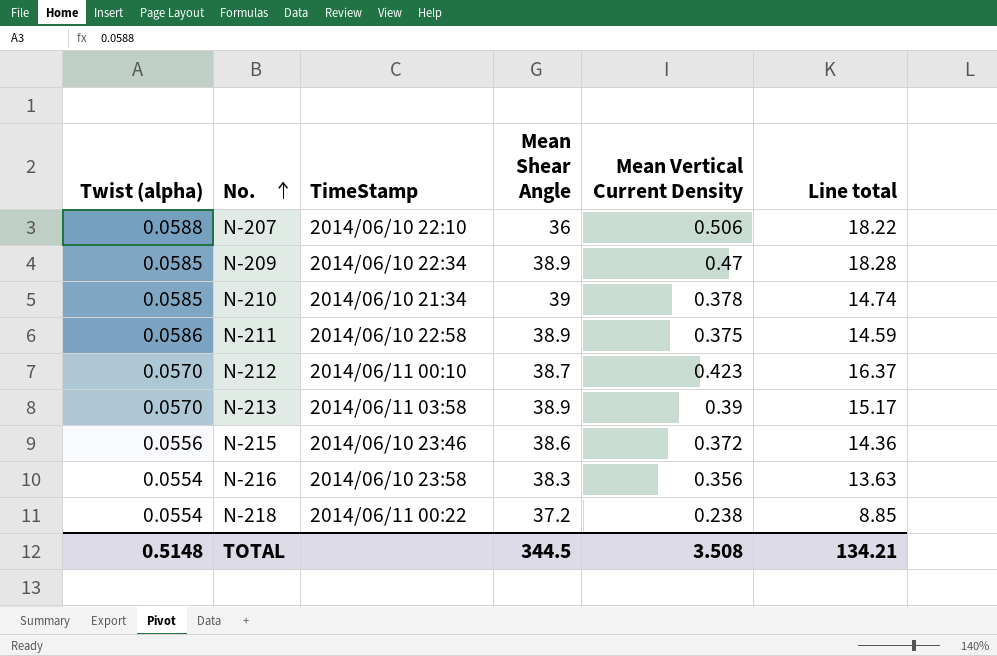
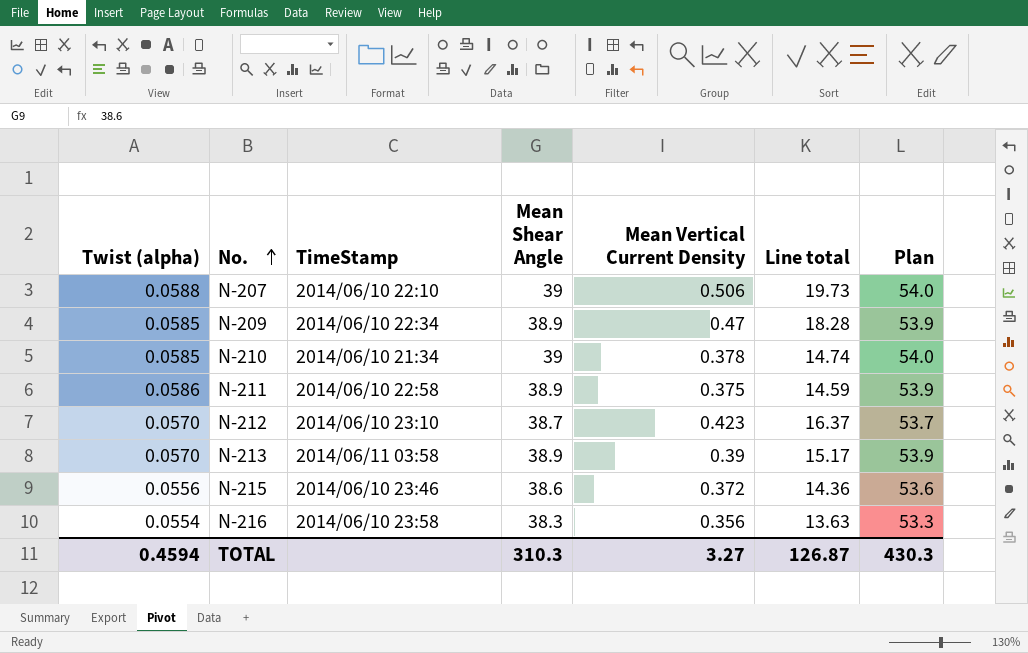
column Plan | formula: none -> [Mean Shear Angle] + 15
row N-218: 0.0554 | 2014/06/11 00:22 | 37.2 | 0.238 | 8.85 -> none
N-207 | Mean Shear Angle: 36 -> 39
N-207 | Line total: 18.22 -> 19.73
N-212 | TimeStamp: 2014/06/11 00:10 -> 2014/06/10 23:10
TOTAL | Twist (alpha): 0.5148 -> 0.4594
TOTAL | Mean Shear Angle: 344.5 -> 310.3
TOTAL | Mean Vertical Current Density: 3.508 -> 3.27
TOTAL | Line total: 134.21 -> 126.87

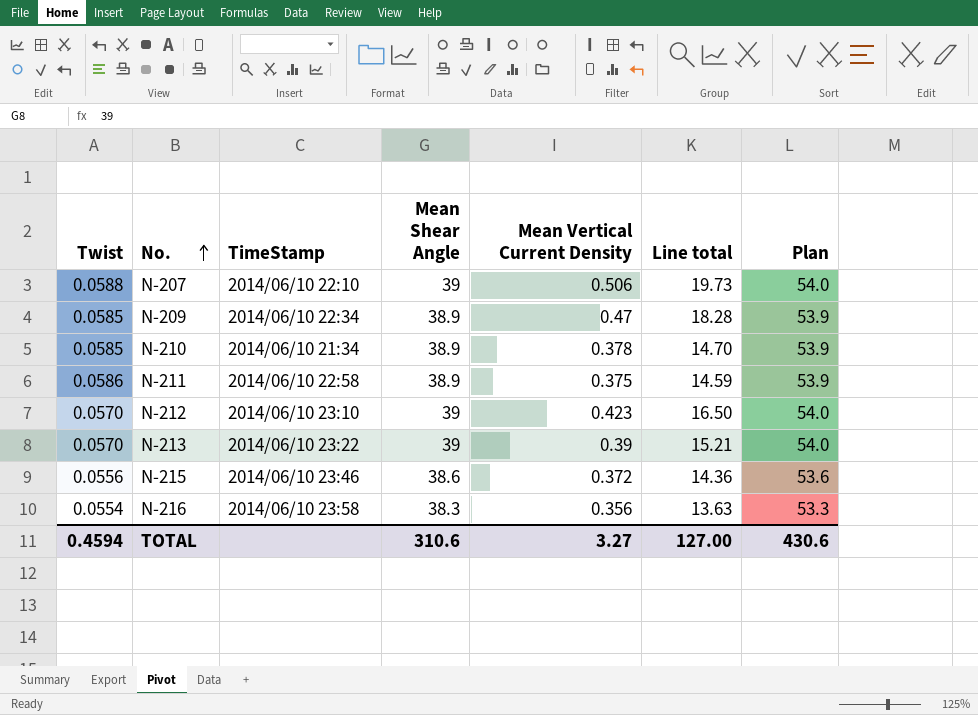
column name: Twist (alpha) -> Twist
N-210 | Mean Shear Angle: 39 -> 38.9
N-210 | Line total: 14.74 -> 14.70
N-210 | Plan: 54.0 -> 53.9
N-212 | Mean Shear Angle: 38.7 -> 39
N-212 | Line total: 16.37 -> 16.50
N-212 | Plan: 53.7 -> 54.0
N-213 | TimeStamp: 2014/06/11 03:58 -> 2014/06/10 23:22
N-213 | Mean Shear Angle: 38.9 -> 39
N-213 | Line total: 15.17 -> 15.21
N-213 | Plan: 53.9 -> 54.0
TOTAL | Mean Shear Angle: 310.3 -> 310.6
TOTAL | Line total: 126.87 -> 127.00
TOTAL | Plan: 430.3 -> 430.6

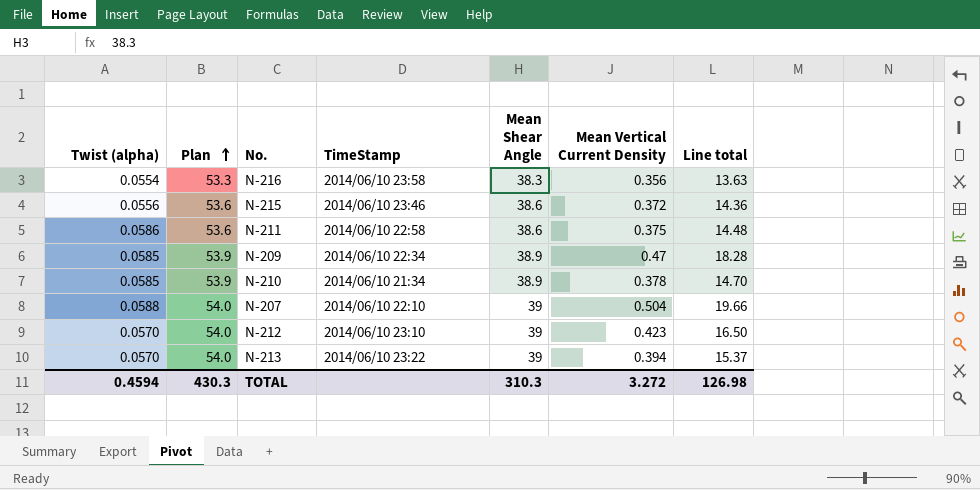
row order: No. ascending -> Plan ascending
column name: Twist -> Twist (alpha)
column Plan | position: 7 -> 2
N-211 | Plan: 53.9 -> 53.6
N-211 | Mean Shear Angle: 38.9 -> 38.6
N-211 | Line total: 14.59 -> 14.48
N-207 | Mean Vertical Current Density: 0.506 -> 0.504
N-207 | Line total: 19.73 -> 19.66
N-213 | Mean Vertical Current Density: 0.39 -> 0.394
N-213 | Line total: 15.21 -> 15.37
TOTAL | Plan: 430.6 -> 430.3
TOTAL | Mean Shear Angle: 310.6 -> 310.3
TOTAL | Mean Vertical Current Density: 3.27 -> 3.272
TOTAL | Line total: 127.00 -> 126.98

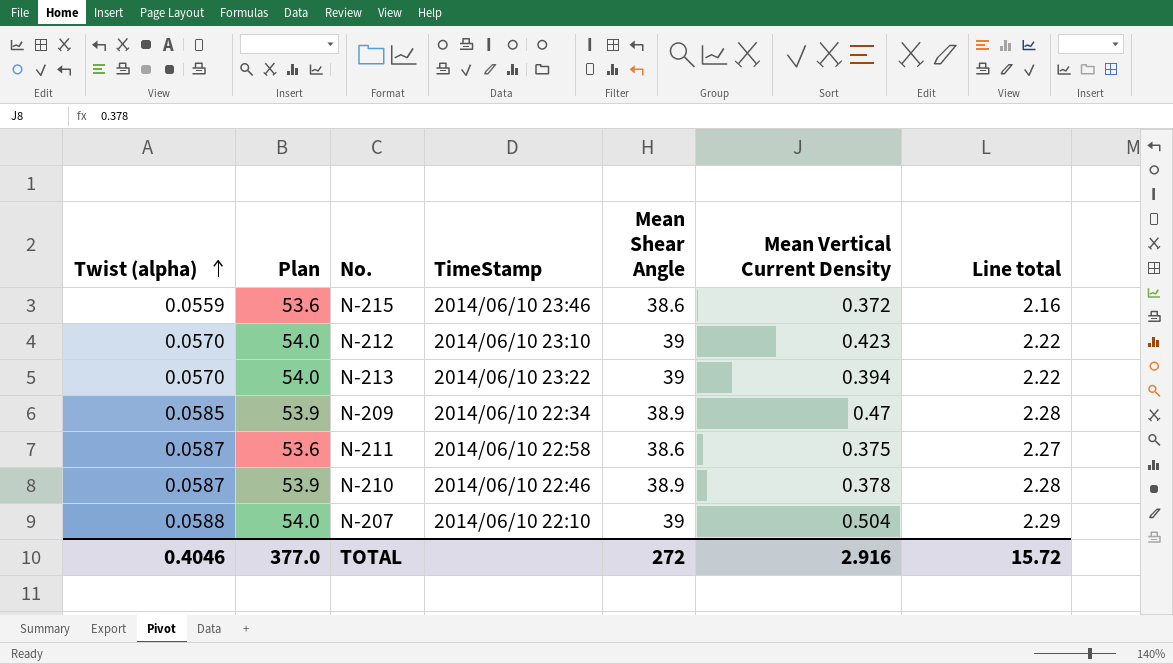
row order: Plan ascending -> Twist (alpha) ascending
column Line total | formula: [Mean Shear Angle] * [Mean Vertical Current Density] -> [Twist (alpha)] * [Mean Shear Angle]
row N-216: 0.0554 | 53.3 | 2014/06/10 23:58 | 38.3 | 0.356 | 13.63 -> none
N-215 | Twist (alpha): 0.0556 -> 0.0559
N-211 | Twist (alpha): 0.0586 -> 0.0587
N-210 | Twist (alpha): 0.0585 -> 0.0587
N-210 | TimeStamp: 2014/06/10 21:34 -> 2014/06/10 22:46
TOTAL | Twist (alpha): 0.4594 -> 0.4046
TOTAL | Plan: 430.3 -> 377.0
TOTAL | Mean Shear Angle: 310.3 -> 272
TOTAL | Mean Vertical Current Density: 3.272 -> 2.916
TOTAL | Line total: 126.98 -> 15.72

